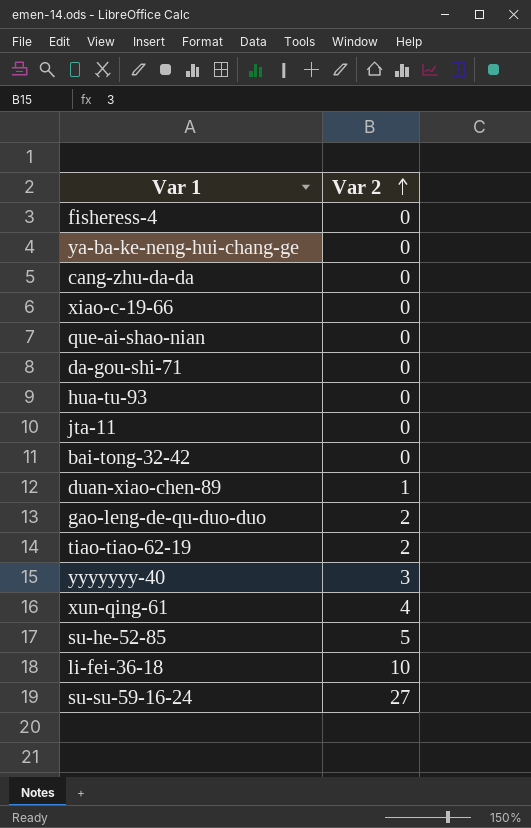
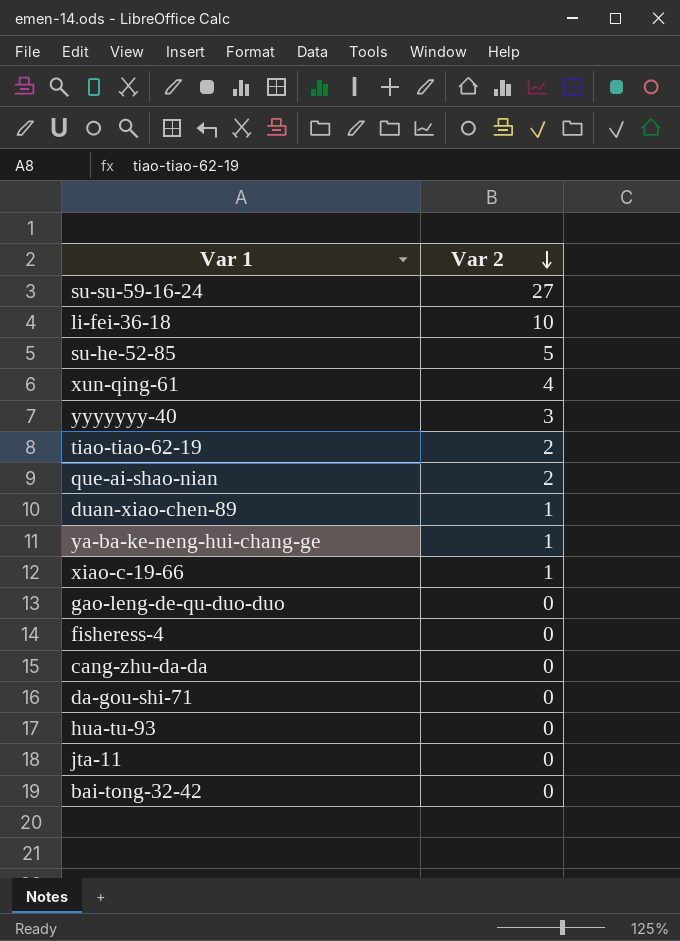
row order: Var 2 ascending -> Var 2 descending
que-ai-shao-nian | Var 2: 0 -> 2
ya-ba-ke-neng-hui-chang-ge | Var 2: 0 -> 1
xiao-c-19-66 | Var 2: 0 -> 1
gao-leng-de-qu-duo-duo | Var 2: 2 -> 0

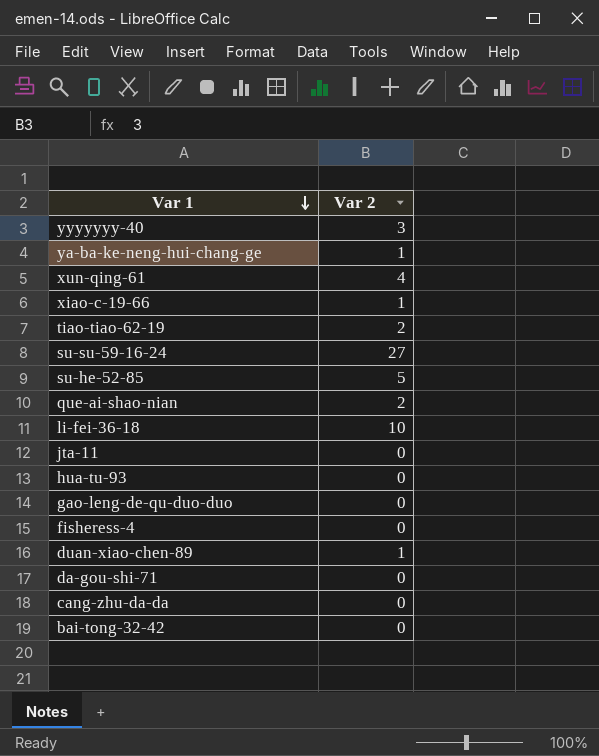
row order: Var 2 descending -> Var 1 descending

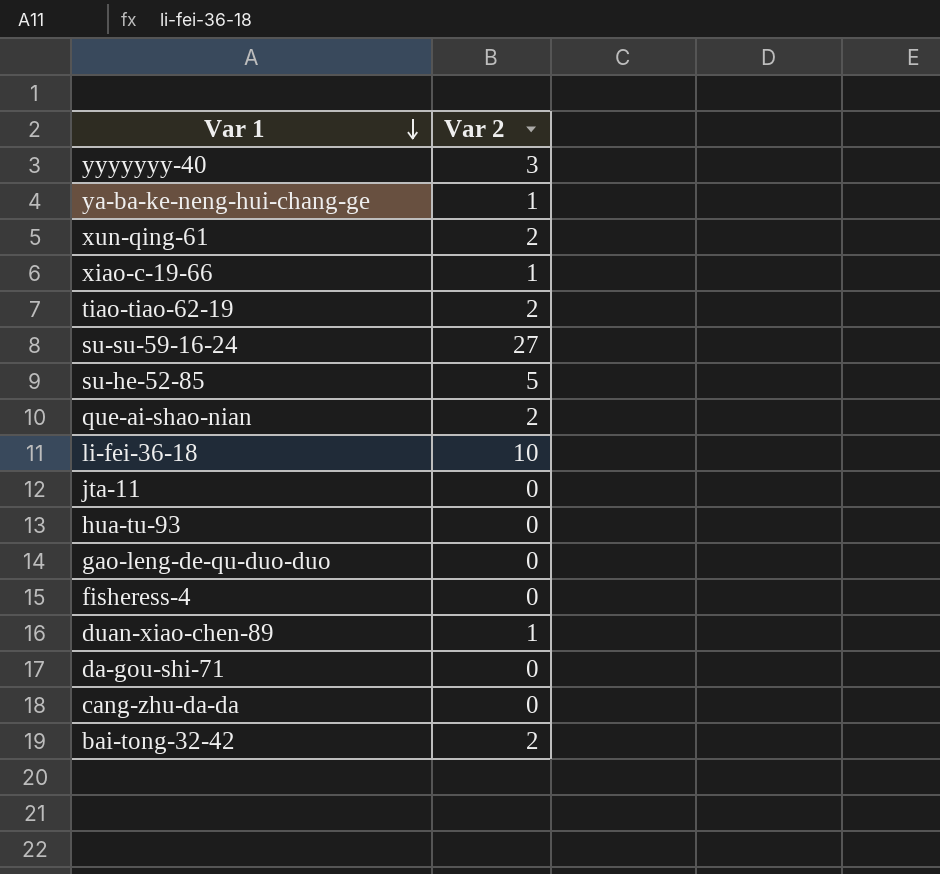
xun-qing-61 | Var 2: 4 -> 2
bai-tong-32-42 | Var 2: 0 -> 2

